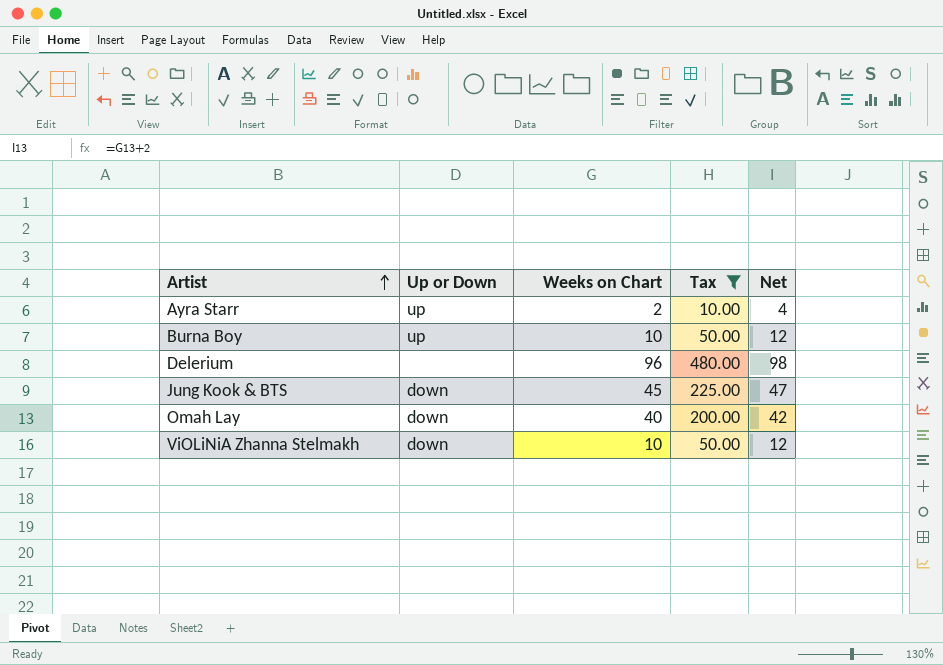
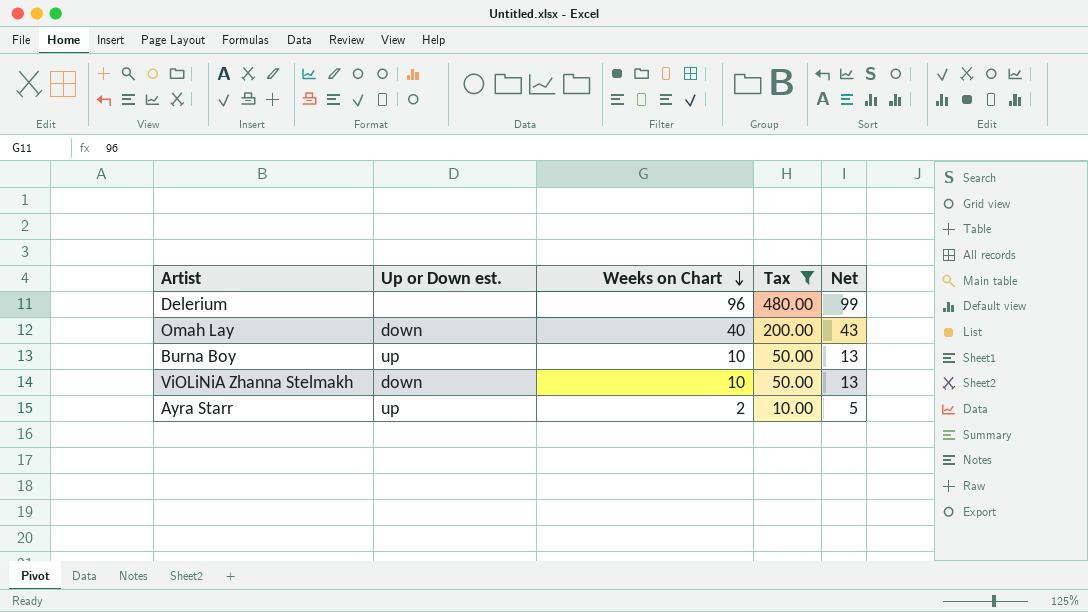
row order: Artist ascending -> Weeks on Chart descending
column name: Up or Down -> Up or Down est.
column Net | formula: [Weeks on Chart] + 2 -> [Weeks on Chart] + 3
row Jung Kook & BTS: down | 45 | 225.00 | 47 -> none

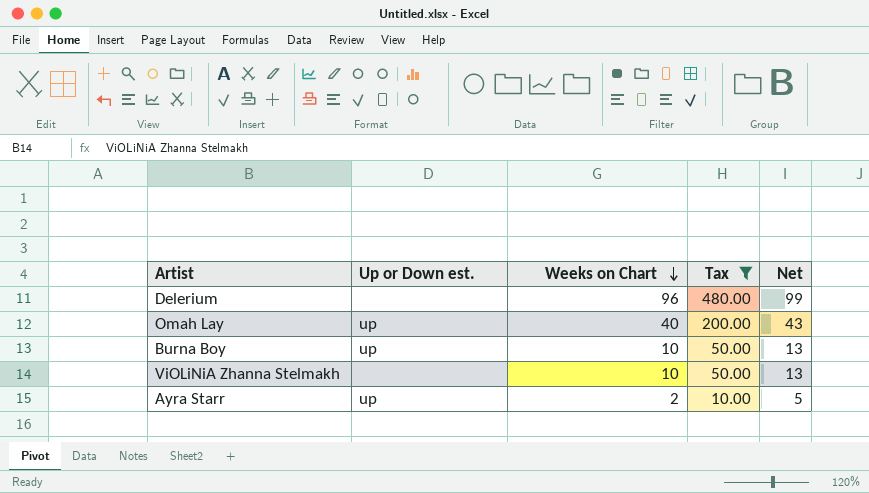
Omah Lay | Up or Down est.: down -> up
ViOLiNiA Zhanna Stelmakh | Up or Down est.: down -> none

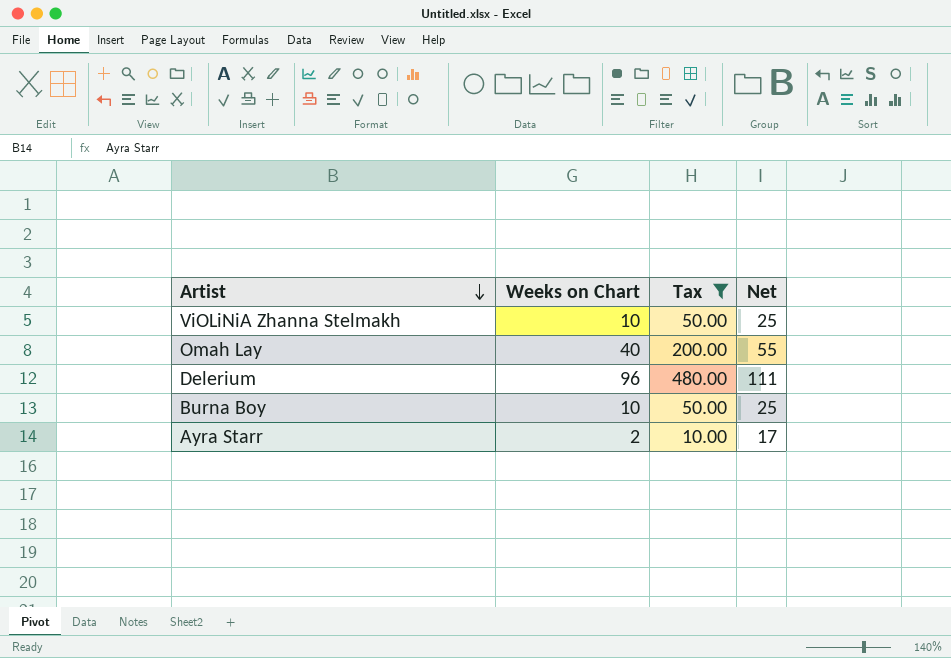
row order: Weeks on Chart descending -> Artist descending
column Up or Down est. | position: 2 -> none
column Net | formula: [Weeks on Chart] + 3 -> [Weeks on Chart] + 15

